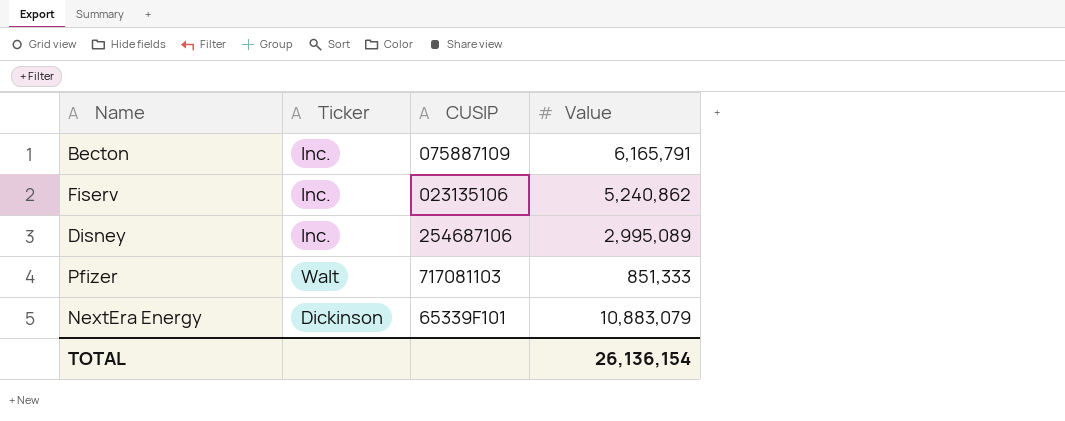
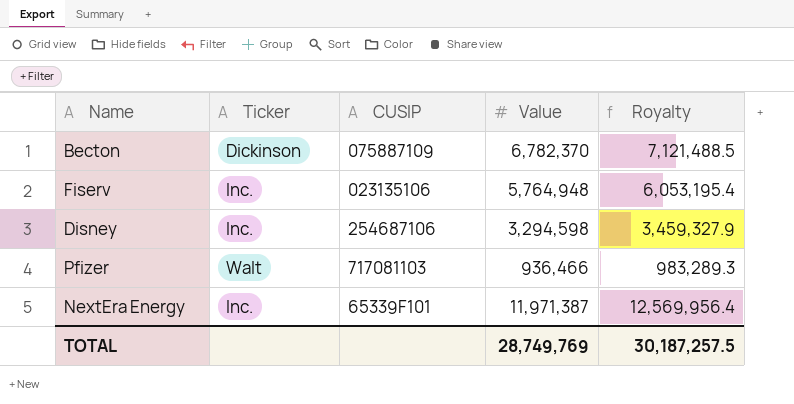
column Royalty | formula: none -> [Value] * 1.05
Becton | Ticker: Inc. -> Dickinson
Becton | Value: 6,165,791 -> 6,782,370
Fiserv | Value: 5,240,862 -> 5,764,948
Disney | Value: 2,995,089 -> 3,294,598
Pfizer | Value: 851,333 -> 936,466
NextEra Energy | Ticker: Dickinson -> Inc.
NextEra Energy | Value: 10,883,079 -> 11,971,387
TOTAL | Value: 26,136,154 -> 28,749,769

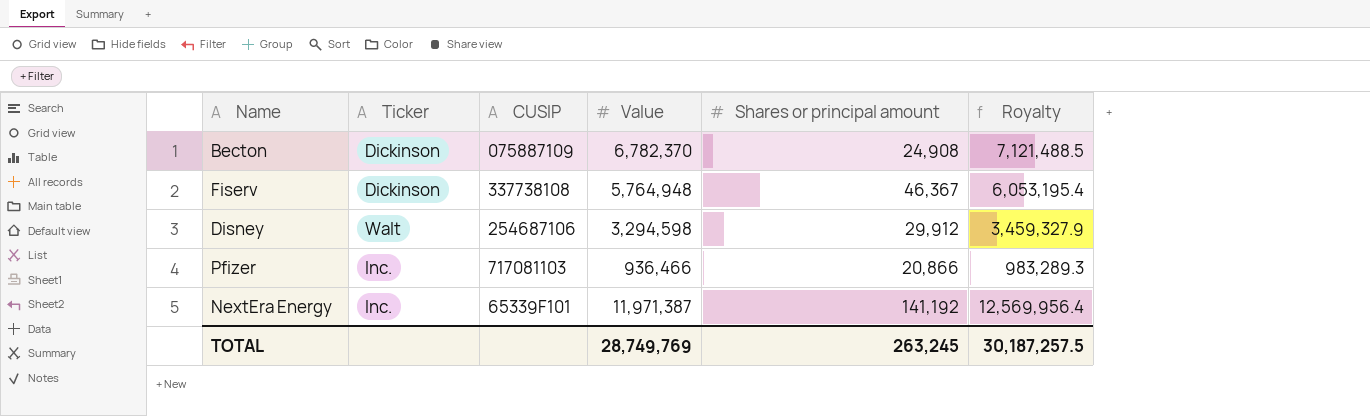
column Shares or principal amount | position: none -> 5
Fiserv | Ticker: Inc. -> Dickinson
Fiserv | CUSIP: 023135106 -> 337738108
Disney | Ticker: Inc. -> Walt
Pfizer | Ticker: Walt -> Inc.

